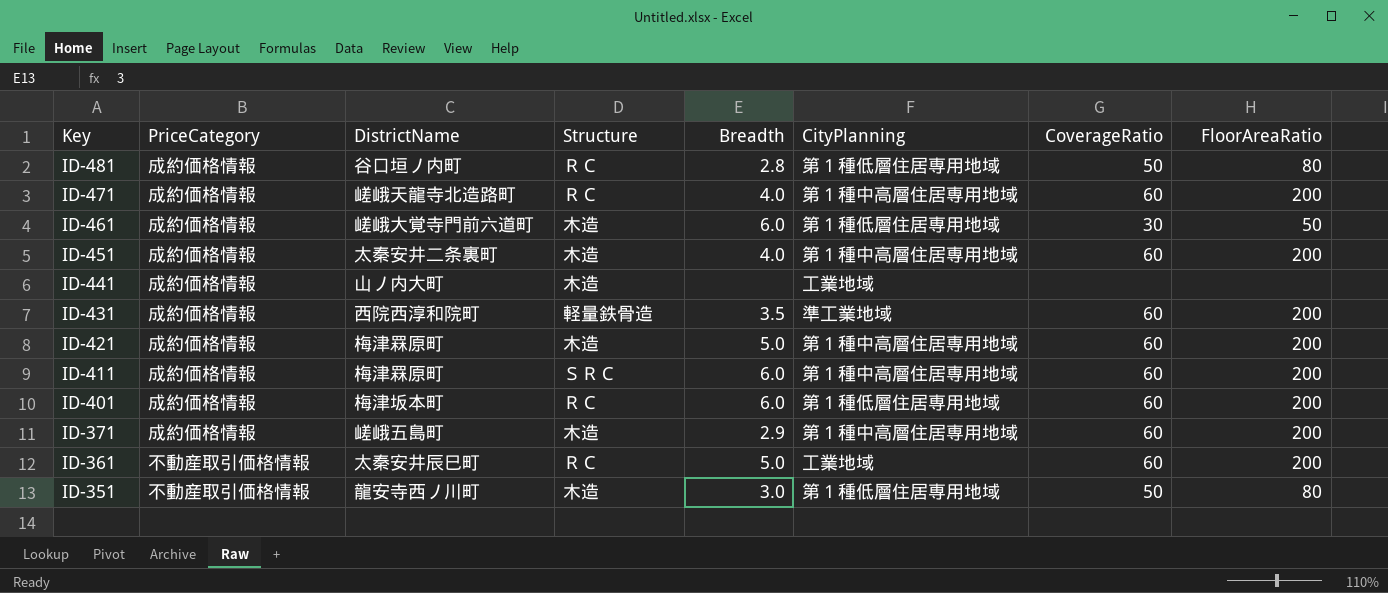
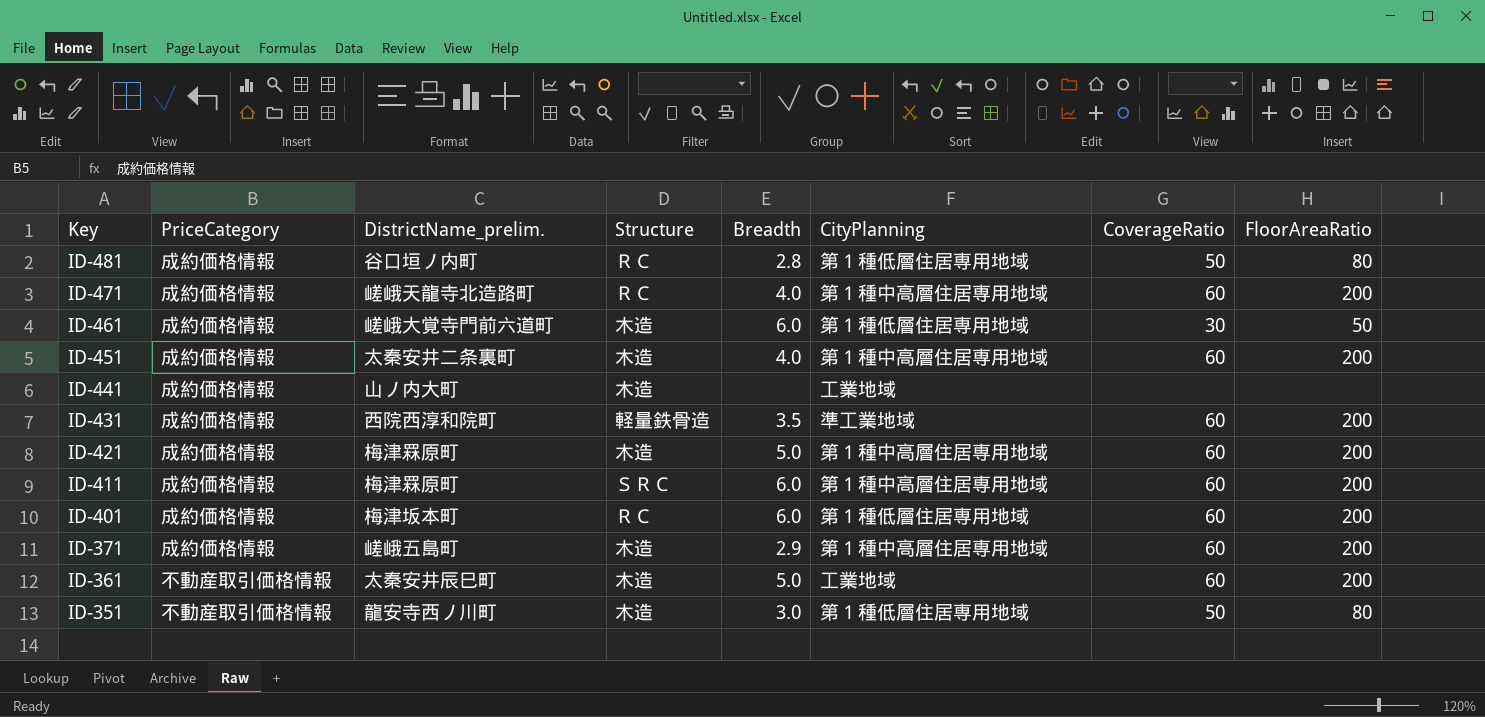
column name: DistrictName -> DistrictName_prelim.
ID-361 | Structure: ＲＣ -> 木造

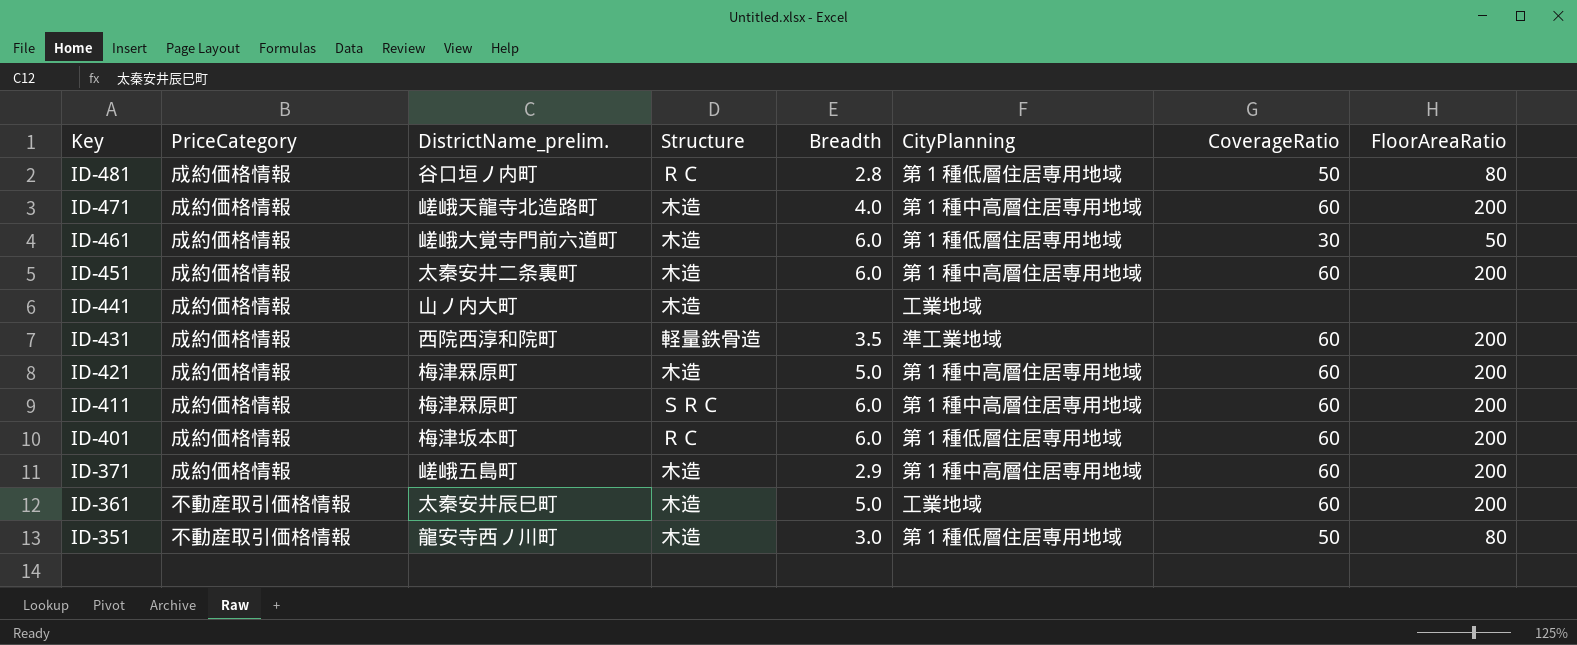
ID-471 | Structure: ＲＣ -> 木造
ID-451 | Breadth: 4.0 -> 6.0

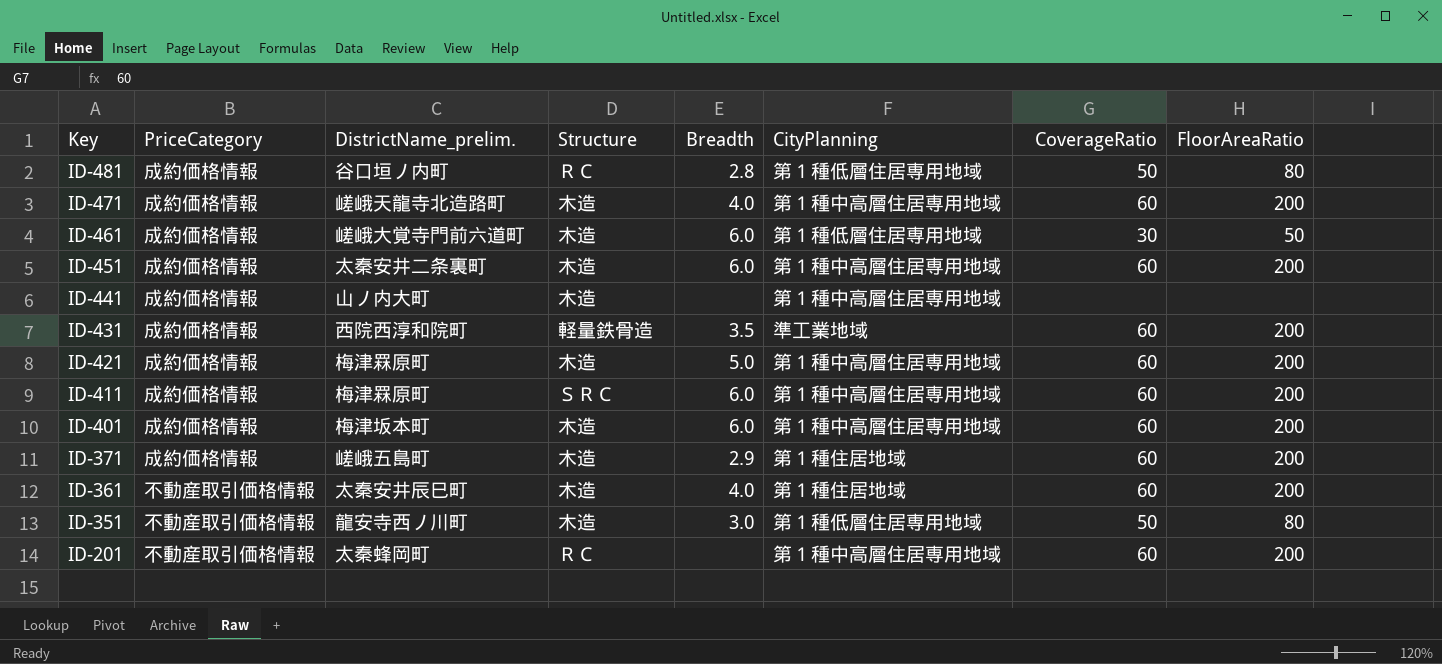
ID-441 | CityPlanning: 工業地域 -> 第１種中高層住居専用地域
ID-401 | Structure: ＲＣ -> 木造
ID-401 | CityPlanning: 第１種低層住居専用地域 -> 第１種中高層住居専用地域
ID-371 | CityPlanning: 第１種中高層住居専用地域 -> 第１種住居地域
ID-361 | Breadth: 5.0 -> 4.0
ID-361 | CityPlanning: 工業地域 -> 第１種住居地域
row ID-201: none -> 不動産取引価格情報 | 太秦蜂岡町 | ＲＣ | none | 第１種中高層住居専用地域 | 60 | 200

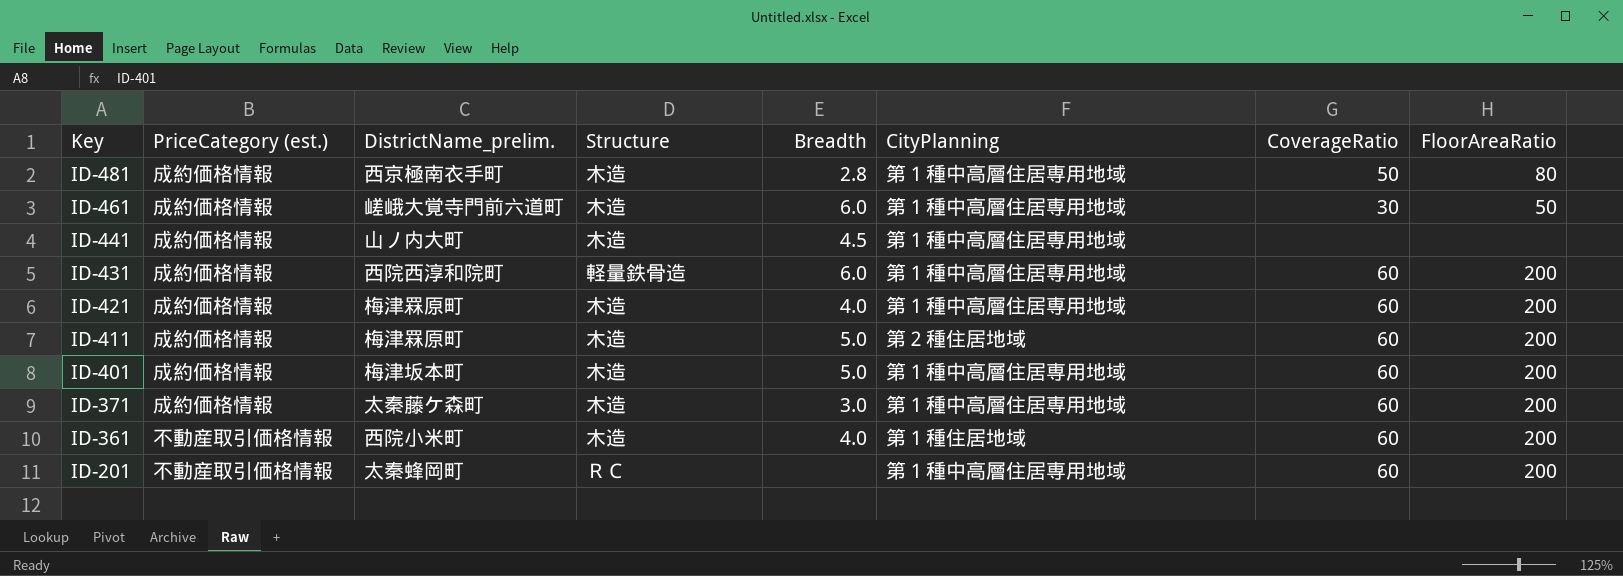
column name: PriceCategory -> PriceCategory (est.)
row ID-471: 成約価格情報 | 嵯峨天龍寺北造路町 | 木造 | 4.0 | 第１種中高層住居専用地域 | 60 | 200 -> none
row ID-451: 成約価格情報 | 太秦安井二条裏町 | 木造 | 6.0 | 第１種中高層住居専用地域 | 60 | 200 -> none
row ID-351: 不動産取引価格情報 | 龍安寺西ノ川町 | 木造 | 3.0 | 第１種低層住居専用地域 | 50 | 80 -> none
ID-481 | DistrictName_prelim.: 谷口垣ノ内町 -> 西京極南衣手町
ID-481 | Structure: ＲＣ -> 木造
ID-481 | CityPlanning: 第１種低層住居専用地域 -> 第１種中高層住居専用地域
ID-461 | CityPlanning: 第１種低層住居専用地域 -> 第１種中高層住居専用地域
ID-441 | Breadth: none -> 4.5
ID-431 | Breadth: 3.5 -> 6.0
ID-431 | CityPlanning: 準工業地域 -> 第１種中高層住居専用地域
ID-421 | Breadth: 5.0 -> 4.0
ID-411 | Structure: ＳＲＣ -> 木造
ID-411 | Breadth: 6.0 -> 5.0
ID-411 | CityPlanning: 第１種中高層住居専用地域 -> 第２種住居地域
ID-401 | Breadth: 6.0 -> 5.0
ID-371 | DistrictName_prelim.: 嵯峨五島町 -> 太秦藤ケ森町
ID-371 | Breadth: 2.9 -> 3.0
ID-371 | CityPlanning: 第１種住居地域 -> 第１種中高層住居専用地域
ID-361 | DistrictName_prelim.: 太秦安井辰巳町 -> 西院小米町

